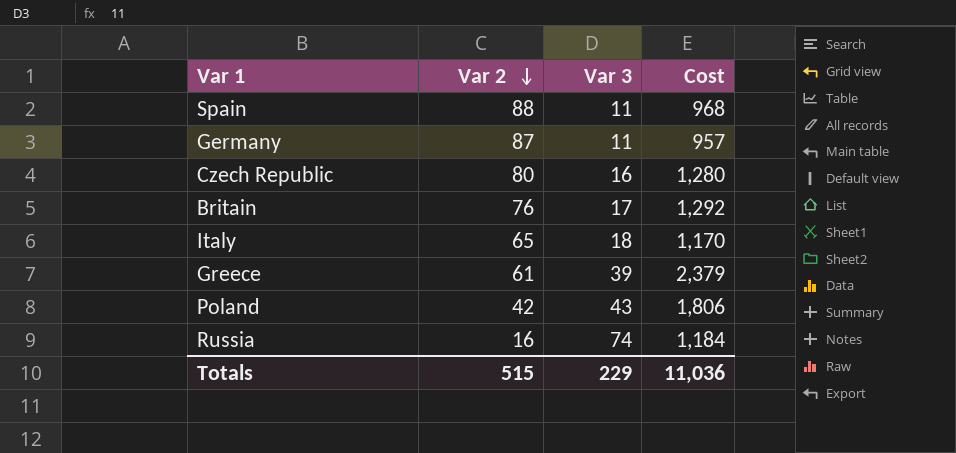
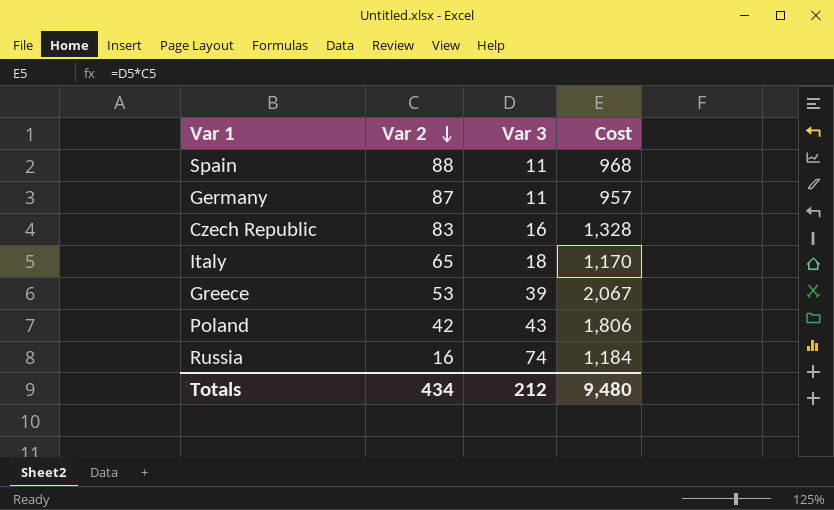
row Britain: 76 | 17 | 1,292 -> none
Czech Republic | Var 2: 80 -> 83
Czech Republic | Cost: 1,280 -> 1,328
Greece | Var 2: 61 -> 53
Greece | Cost: 2,379 -> 2,067
Totals | Var 2: 515 -> 434
Totals | Var 3: 229 -> 212
Totals | Cost: 11,036 -> 9,480

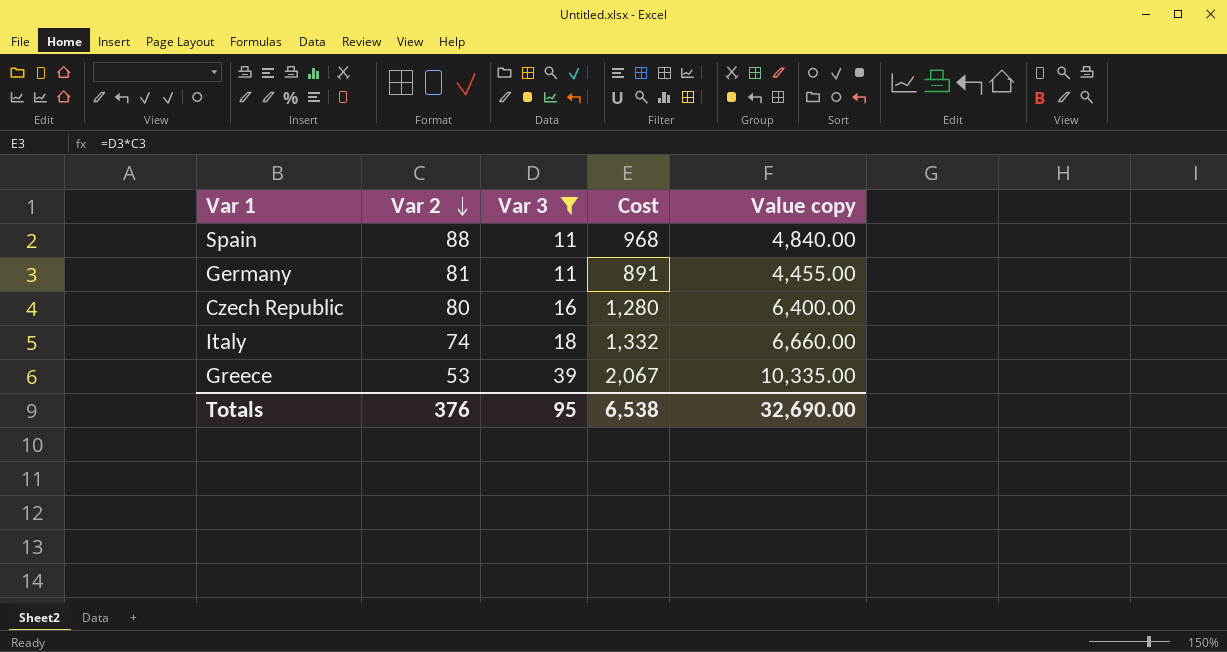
filter: none -> Var 3 <= 39
column Value copy | formula: none -> [Cost] * 5
Germany | Var 2: 87 -> 81
Germany | Cost: 957 -> 891
Czech Republic | Var 2: 83 -> 80
Czech Republic | Cost: 1,328 -> 1,280
Italy | Var 2: 65 -> 74
Italy | Cost: 1,170 -> 1,332
Totals | Var 2: 434 -> 376
Totals | Var 3: 212 -> 95
Totals | Cost: 9,480 -> 6,538

